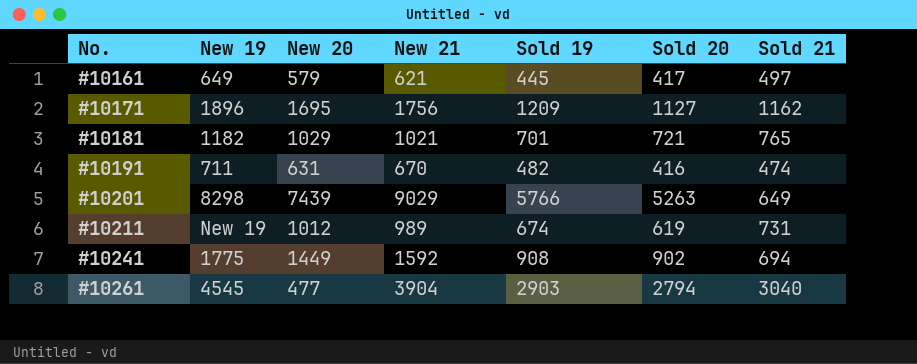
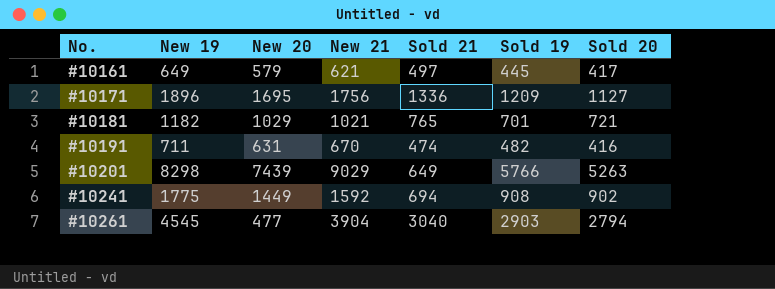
column Sold 21 | position: 7 -> 5
row #10211: New 19 | 1012 | 989 | 674 | 619 | 731 -> none
#10171 | Sold 21: 1162 -> 1336

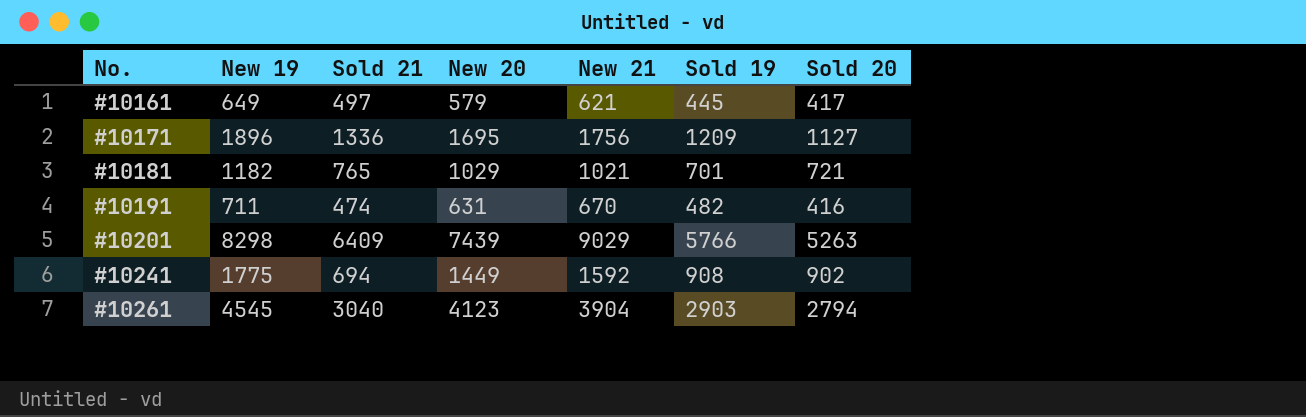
column Sold 21 | position: 5 -> 3
#10201 | Sold 21: 649 -> 6409
#10261 | New 20: 477 -> 4123

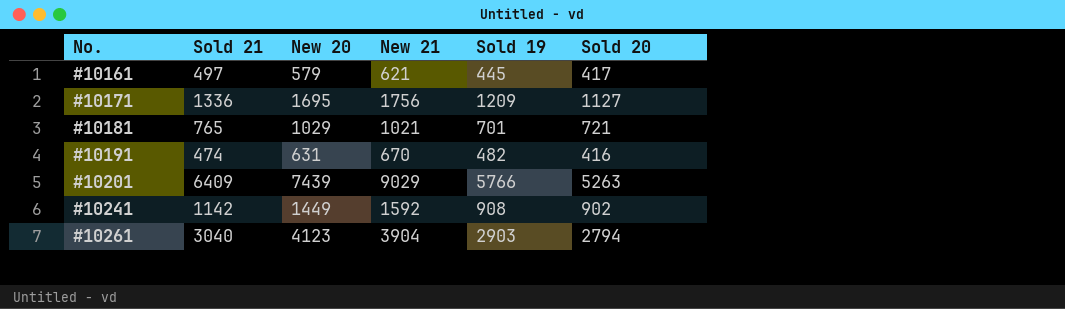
column New 19 | position: 2 -> none
#10241 | Sold 21: 694 -> 1142

